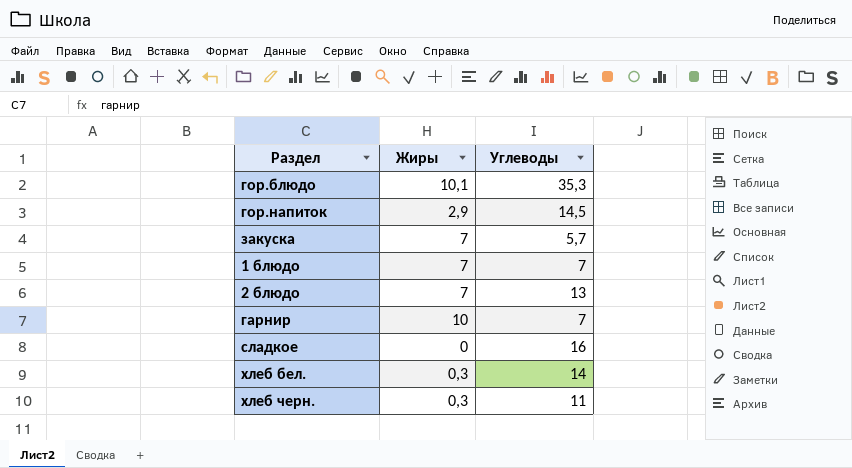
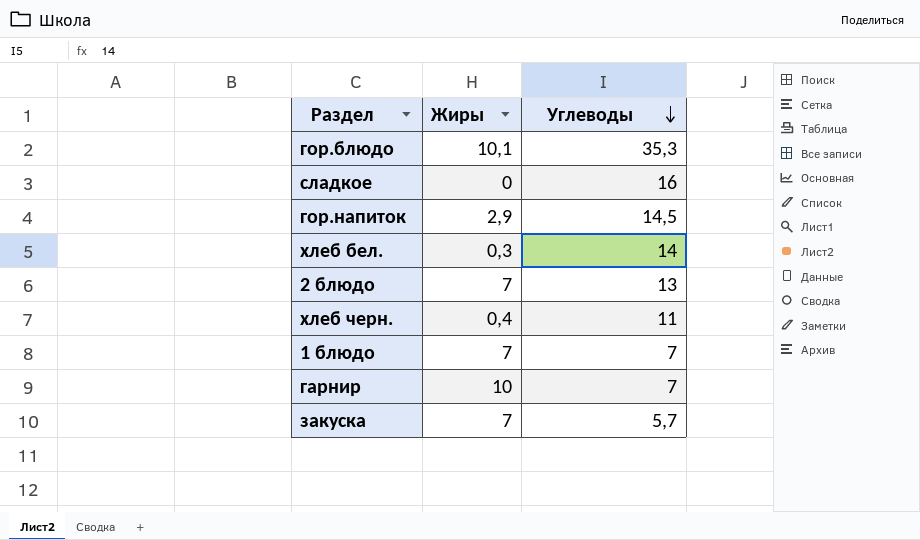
row order: none -> Углеводы descending
хлеб черн. | Жиры: 0,3 -> 0,4

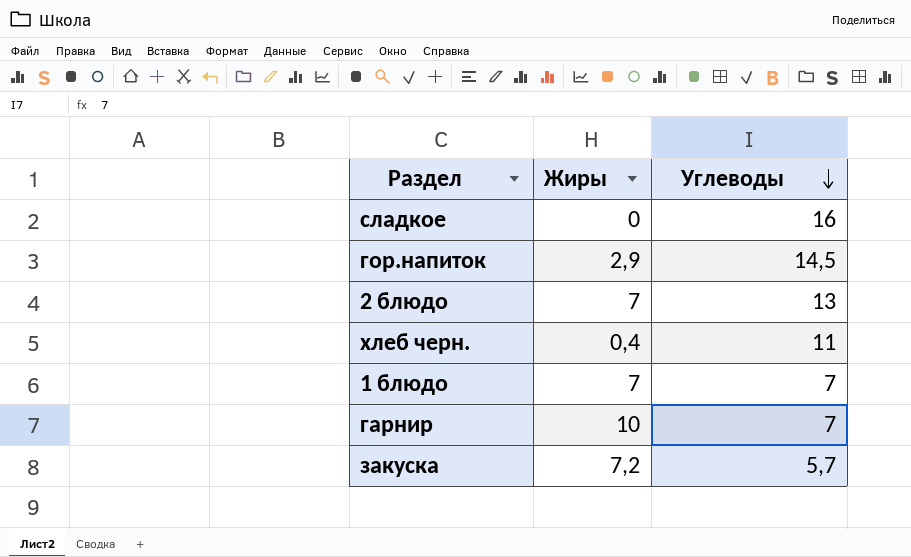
row гор.блюдо: 10,1 | 35,3 -> none
row хлеб бел.: 0,3 | 14 -> none
закуска | Жиры: 7 -> 7,2

